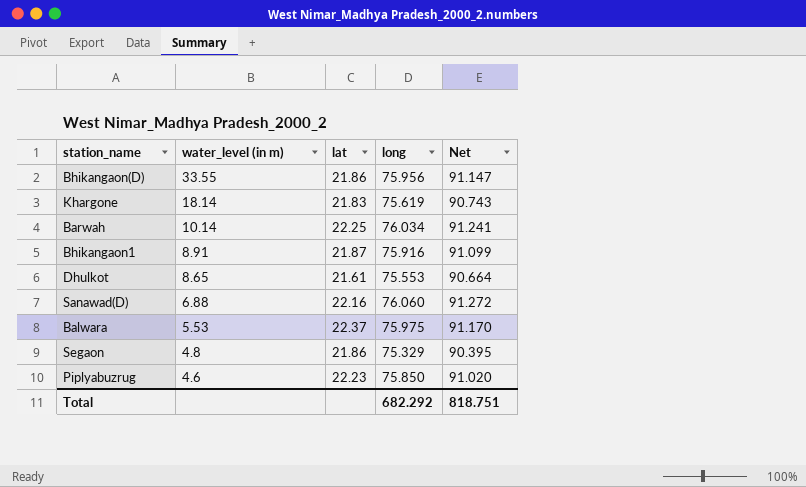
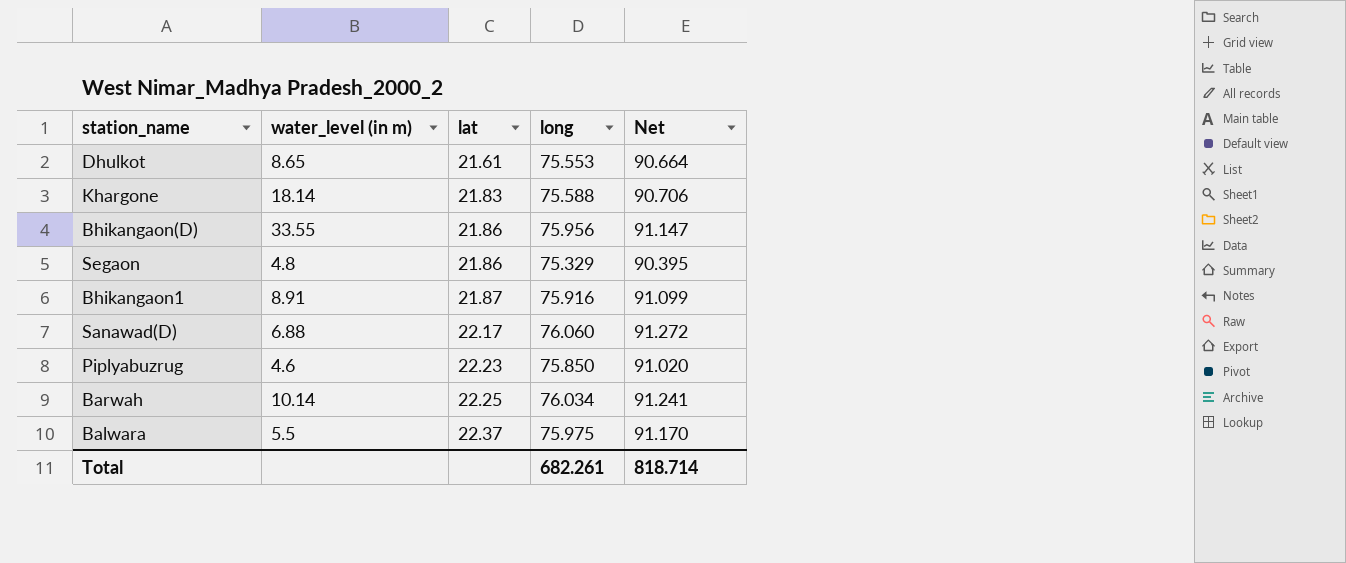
row order: water_level (in m) descending -> lat ascending
Khargone | long: 75.619 -> 75.588
Khargone | Net: 90.743 -> 90.706
Sanawad(D) | lat: 22.16 -> 22.17
Balwara | water_level (in m): 5.53 -> 5.5
Total | long: 682.292 -> 682.261
Total | Net: 818.751 -> 818.714

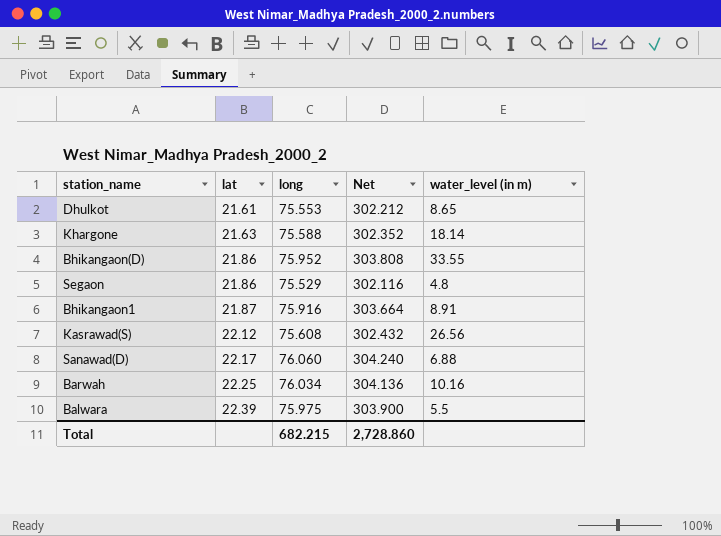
column Net | formula: [long] * 1.2 -> [long] * 4
column water_level (in m) | position: 2 -> 5
row Piplyabuzrug: 4.6 | 22.23 | 75.850 | 91.020 -> none
Khargone | lat: 21.83 -> 21.63
Bhikangaon(D) | long: 75.956 -> 75.952
Segaon | long: 75.329 -> 75.529
row Kasrawad(S): none -> 22.12 | 75.608 | 302.432 | 26.56
Barwah | water_level (in m): 10.14 -> 10.16
Balwara | lat: 22.37 -> 22.39
Total | long: 682.261 -> 682.215
Total | Net: 818.714 -> 2,728.860

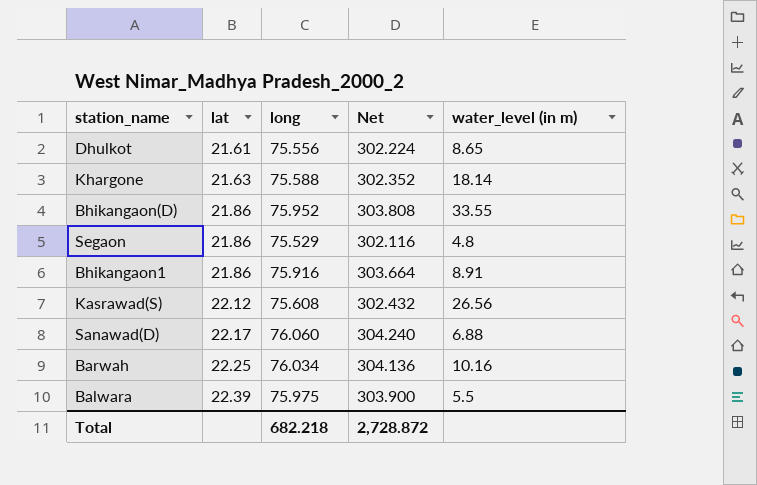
Dhulkot | long: 75.553 -> 75.556
Dhulkot | Net: 302.212 -> 302.224
Bhikangaon1 | lat: 21.87 -> 21.86
Total | long: 682.215 -> 682.218
Total | Net: 2,728.860 -> 2,728.872

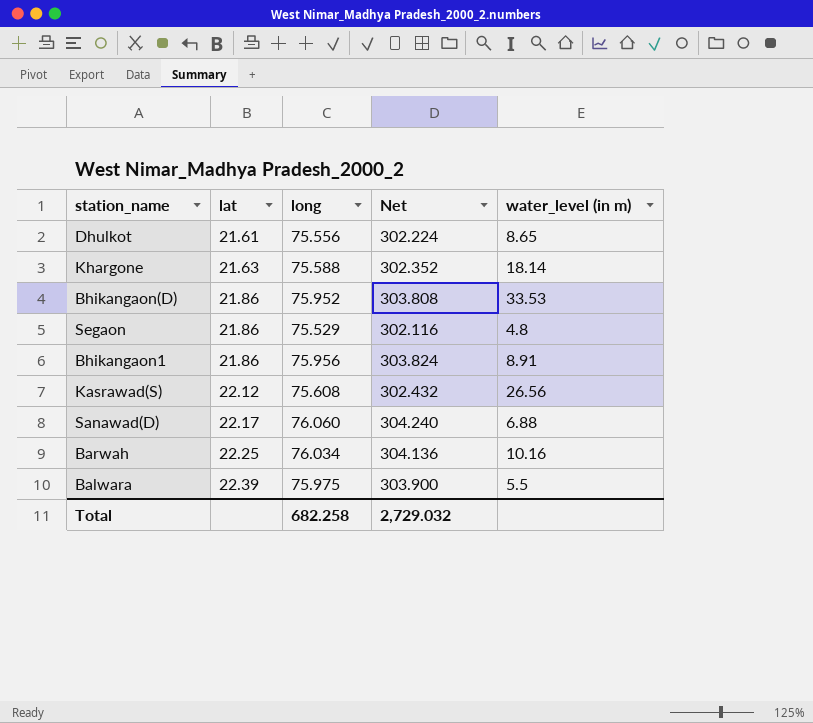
Bhikangaon(D) | water_level (in m): 33.55 -> 33.53
Bhikangaon1 | long: 75.916 -> 75.956
Bhikangaon1 | Net: 303.664 -> 303.824
Total | long: 682.218 -> 682.258
Total | Net: 2,728.872 -> 2,729.032

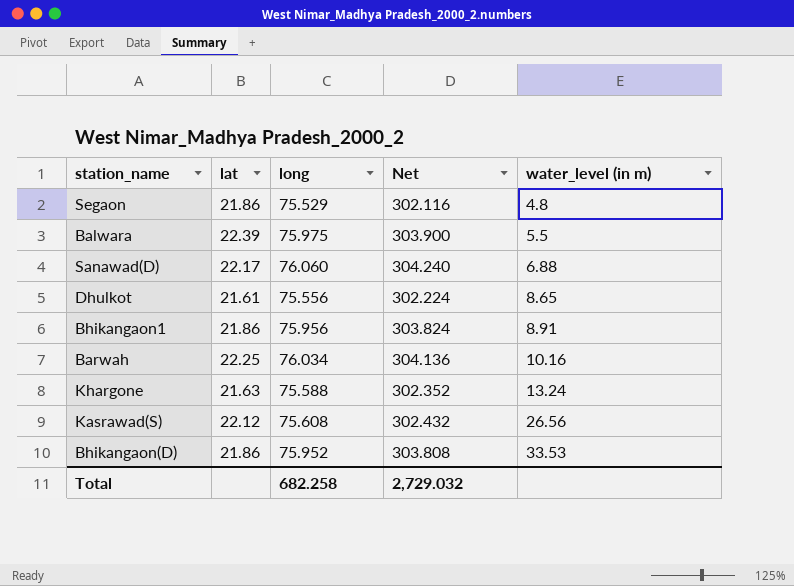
row order: lat ascending -> water_level (in m) ascending
Khargone | water_level (in m): 18.14 -> 13.24

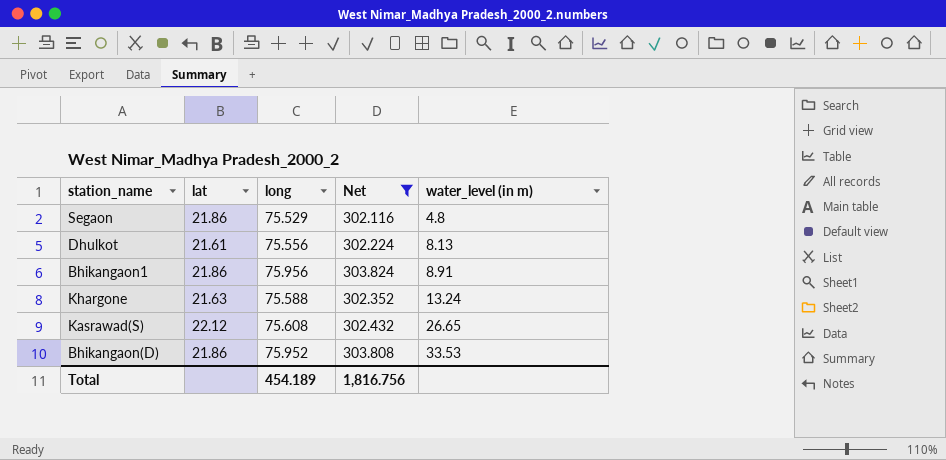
filter: none -> Net <= 303.824
Dhulkot | water_level (in m): 8.65 -> 8.13
Kasrawad(S) | water_level (in m): 26.56 -> 26.65
Total | long: 682.258 -> 454.189
Total | Net: 2,729.032 -> 1,816.756

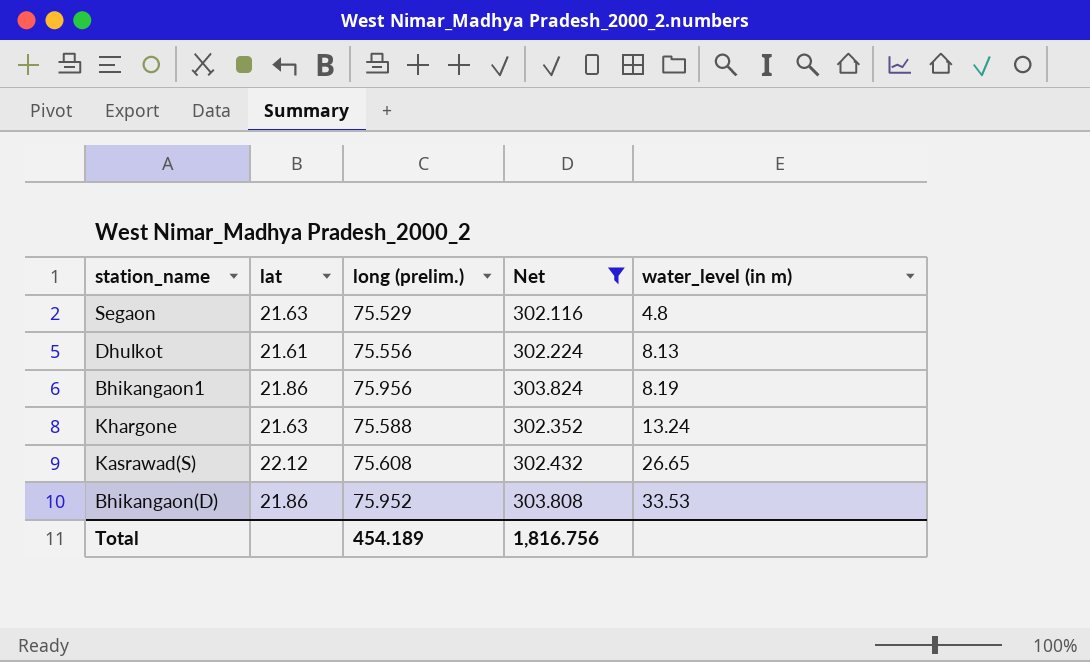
column name: long -> long (prelim.)
Segaon | lat: 21.86 -> 21.63
Bhikangaon1 | water_level (in m): 8.91 -> 8.19

